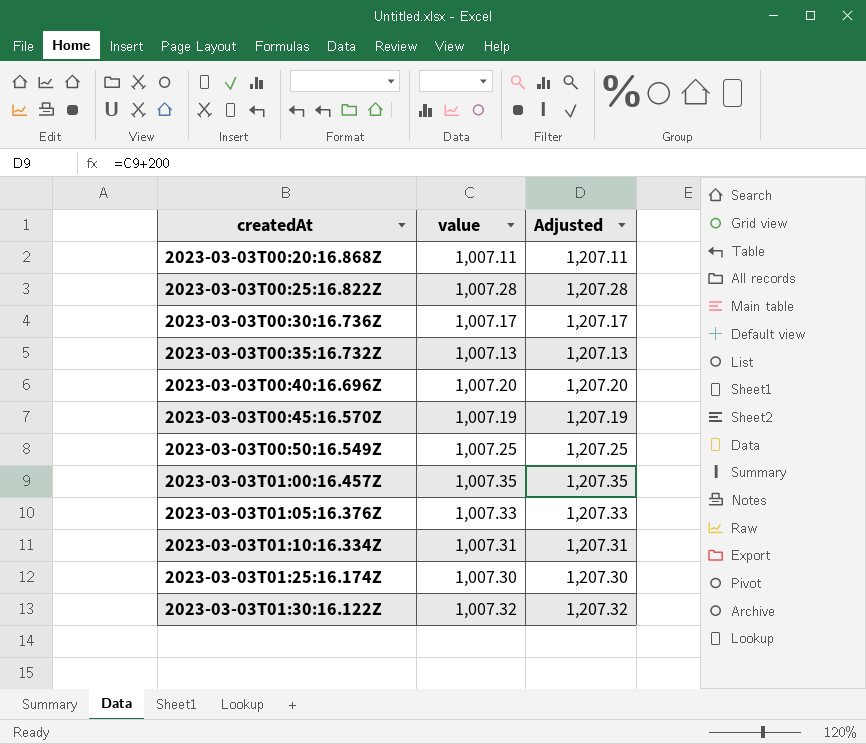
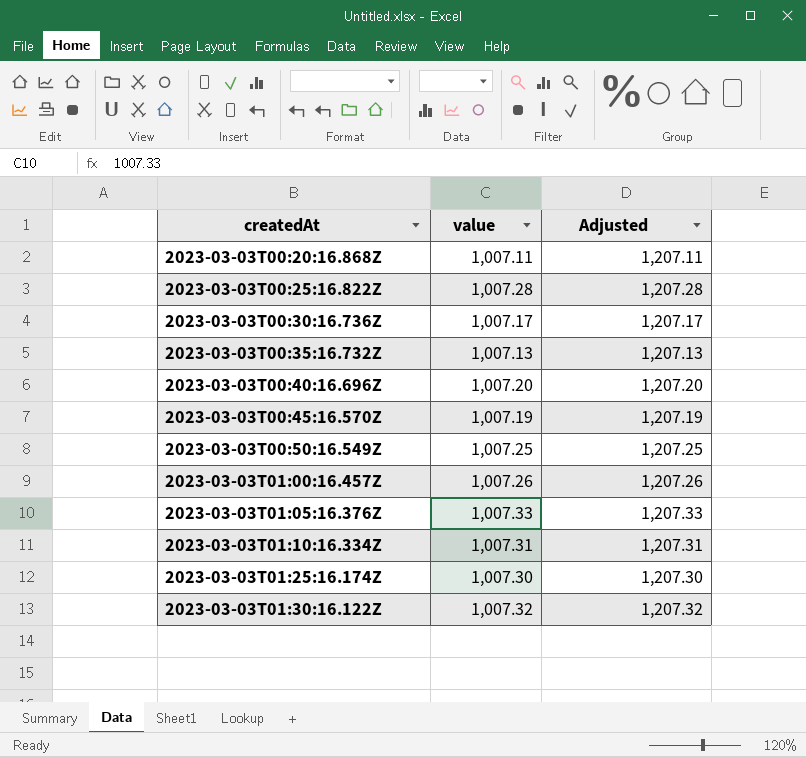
2023-03-03T01:00:16.457Z | value: 1,007.35 -> 1,007.26
2023-03-03T01:00:16.457Z | Adjusted: 1,207.35 -> 1,207.26

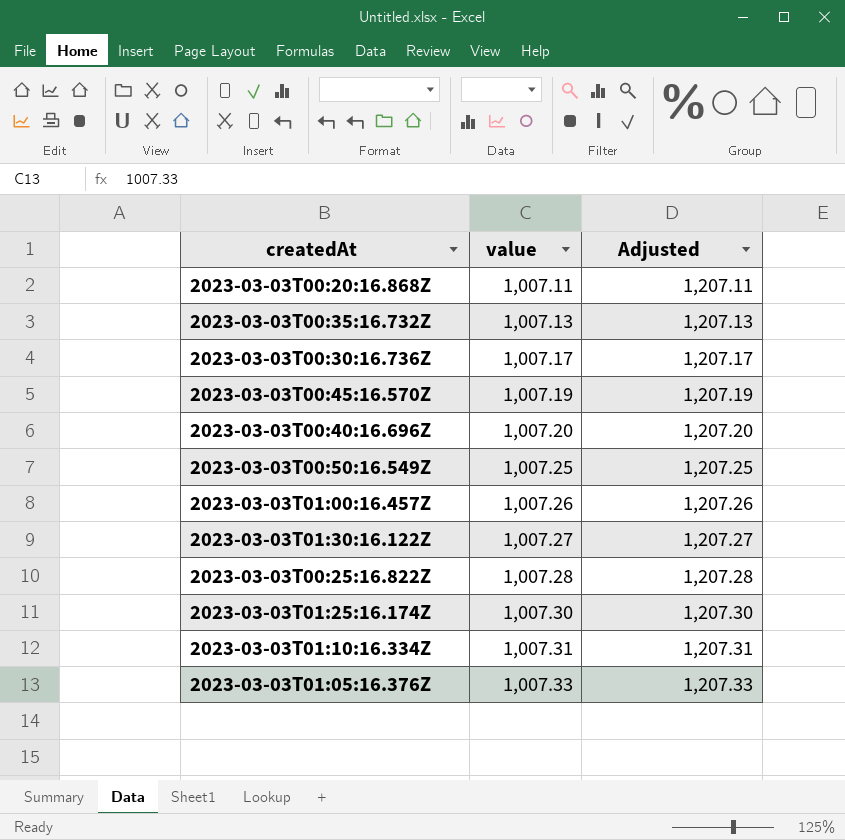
row order: createdAt ascending -> value ascending
2023-03-03T01:30:16.122Z | value: 1,007.32 -> 1,007.27
2023-03-03T01:30:16.122Z | Adjusted: 1,207.32 -> 1,207.27

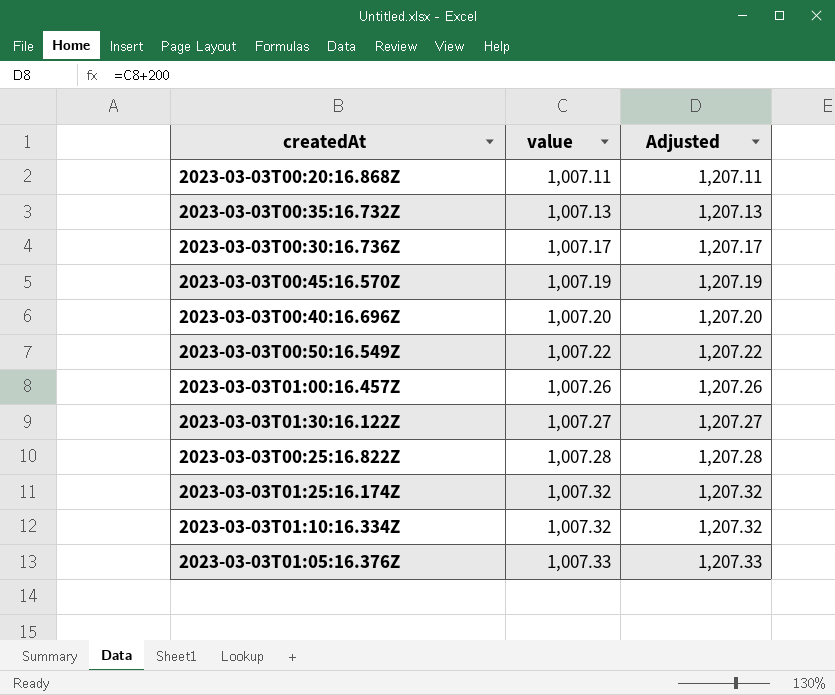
2023-03-03T00:50:16.549Z | value: 1,007.25 -> 1,007.22
2023-03-03T00:50:16.549Z | Adjusted: 1,207.25 -> 1,207.22
2023-03-03T01:25:16.174Z | value: 1,007.30 -> 1,007.32
2023-03-03T01:25:16.174Z | Adjusted: 1,207.30 -> 1,207.32
2023-03-03T01:10:16.334Z | value: 1,007.31 -> 1,007.32
2023-03-03T01:10:16.334Z | Adjusted: 1,207.31 -> 1,207.32

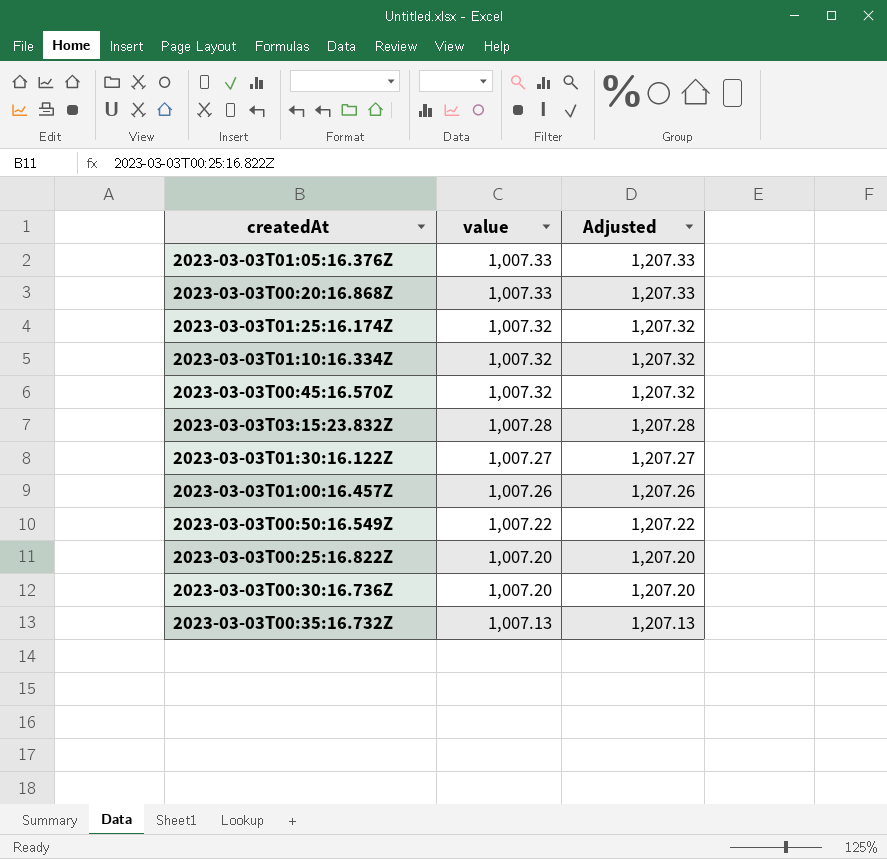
row order: value ascending -> value descending
row 2023-03-03T00:40:16.696Z: 1,007.20 | 1,207.20 -> none
2023-03-03T00:20:16.868Z | value: 1,007.11 -> 1,007.33
2023-03-03T00:20:16.868Z | Adjusted: 1,207.11 -> 1,207.33
2023-03-03T00:45:16.570Z | value: 1,007.19 -> 1,007.32
2023-03-03T00:45:16.570Z | Adjusted: 1,207.19 -> 1,207.32
row 2023-03-03T03:15:23.832Z: none -> 1,007.28 | 1,207.28
2023-03-03T00:25:16.822Z | value: 1,007.28 -> 1,007.20
2023-03-03T00:25:16.822Z | Adjusted: 1,207.28 -> 1,207.20
2023-03-03T00:30:16.736Z | value: 1,007.17 -> 1,007.20
2023-03-03T00:30:16.736Z | Adjusted: 1,207.17 -> 1,207.20

